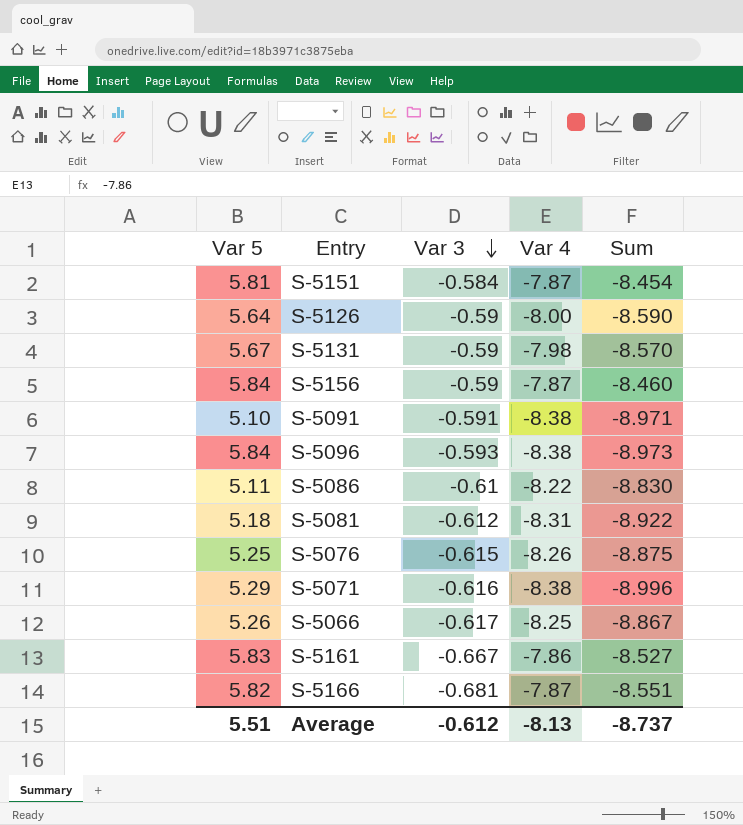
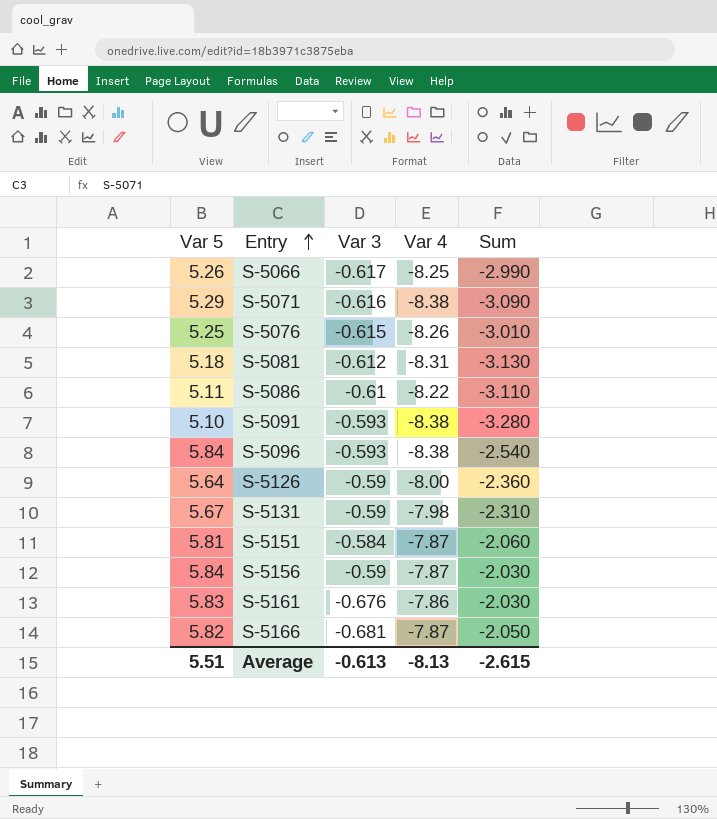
row order: Var 3 descending -> Entry ascending
column Sum | formula: [Var 3] + [Var 4] -> [Var 5] + [Var 4]
S-5091 | Var 3: -0.591 -> -0.593
S-5161 | Var 3: -0.667 -> -0.676
Average | Var 3: -0.612 -> -0.613
Average | Sum: -8.737 -> -2.615

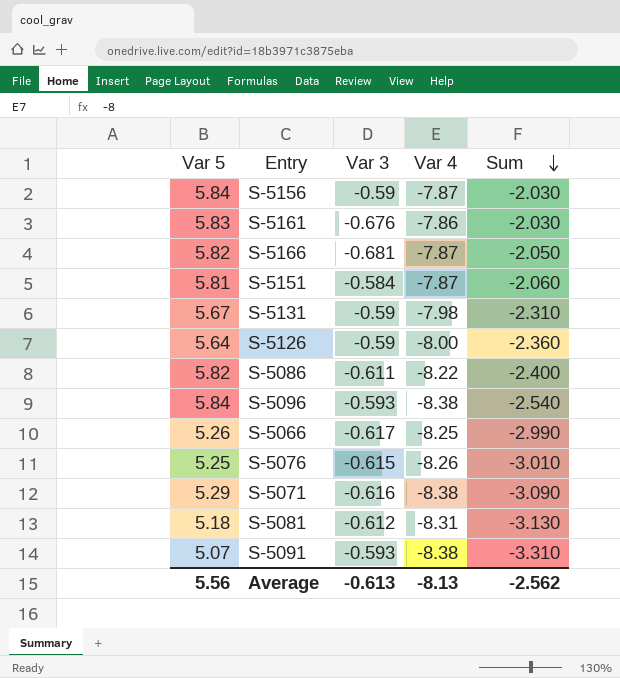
row order: Entry ascending -> Sum descending
S-5086 | Var 5: 5.11 -> 5.82
S-5086 | Var 3: -0.61 -> -0.611
S-5086 | Sum: -3.110 -> -2.400
S-5091 | Var 5: 5.10 -> 5.07
S-5091 | Sum: -3.280 -> -3.310
Average | Var 5: 5.51 -> 5.56
Average | Sum: -2.615 -> -2.562

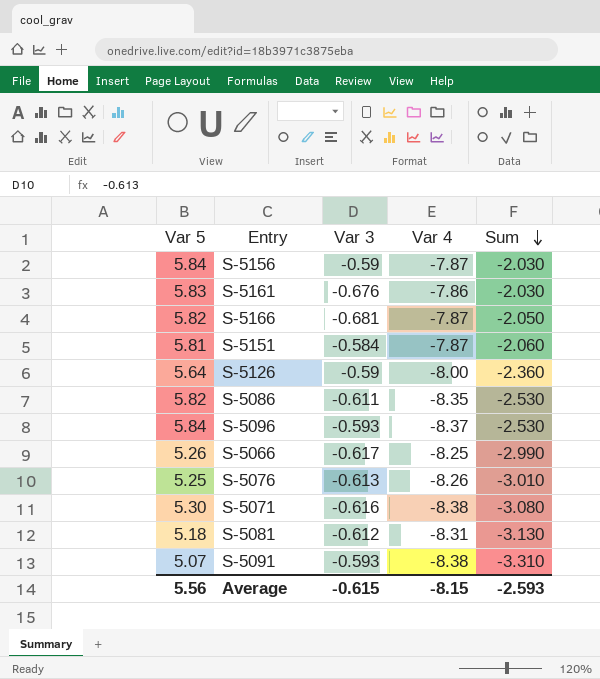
row S-5131: 5.67 | -0.59 | -7.98 | -2.310 -> none
S-5086 | Var 4: -8.22 -> -8.35
S-5086 | Sum: -2.400 -> -2.530
S-5096 | Var 4: -8.38 -> -8.37
S-5096 | Sum: -2.540 -> -2.530
S-5076 | Var 3: -0.615 -> -0.613
S-5071 | Var 5: 5.29 -> 5.30
S-5071 | Sum: -3.090 -> -3.080
Average | Var 3: -0.613 -> -0.615
Average | Var 4: -8.13 -> -8.15
Average | Sum: -2.562 -> -2.593

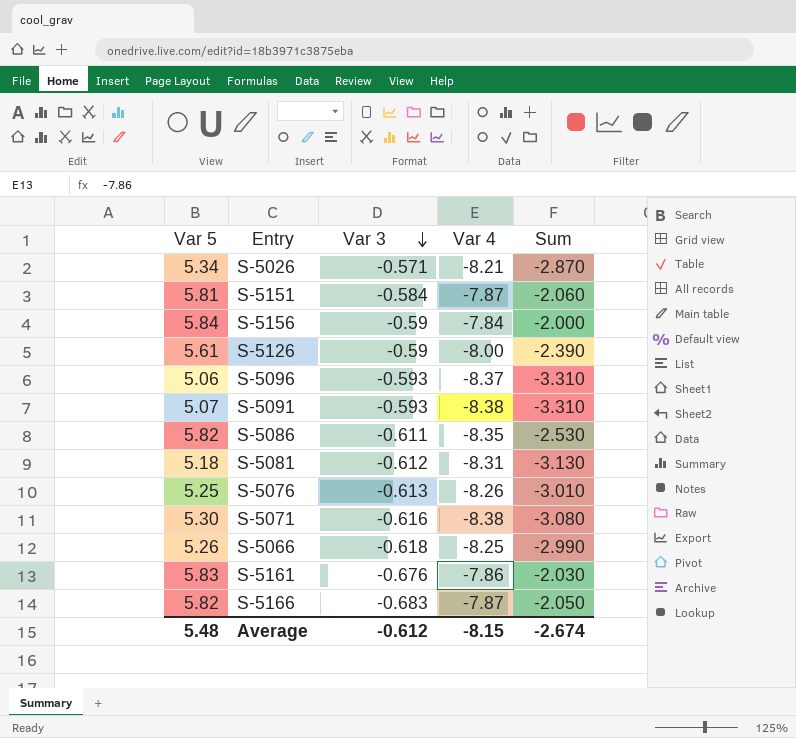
row order: Sum descending -> Var 3 descending
row S-5026: none -> 5.34 | -0.571 | -8.21 | -2.870
S-5156 | Var 4: -7.87 -> -7.84
S-5156 | Sum: -2.030 -> -2.000
S-5126 | Var 5: 5.64 -> 5.61
S-5126 | Sum: -2.360 -> -2.390
S-5096 | Var 5: 5.84 -> 5.06
S-5096 | Sum: -2.530 -> -3.310
S-5066 | Var 3: -0.617 -> -0.618
S-5166 | Var 3: -0.681 -> -0.683
Average | Var 5: 5.56 -> 5.48
Average | Var 3: -0.615 -> -0.612
Average | Sum: -2.593 -> -2.674

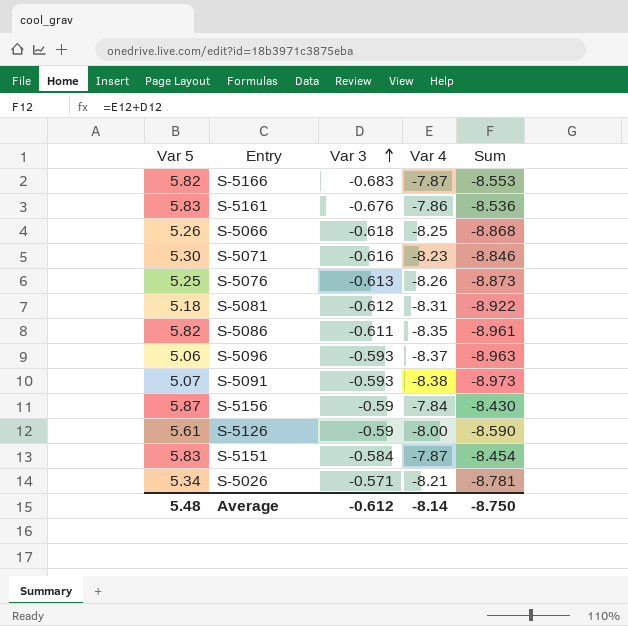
row order: Var 3 descending -> Var 3 ascending
column Sum | formula: [Var 5] + [Var 4] -> [Var 3] + [Var 4]
S-5071 | Var 4: -8.38 -> -8.23
S-5156 | Var 5: 5.84 -> 5.87
S-5151 | Var 5: 5.81 -> 5.83
Average | Var 4: -8.15 -> -8.14
Average | Sum: -2.674 -> -8.750

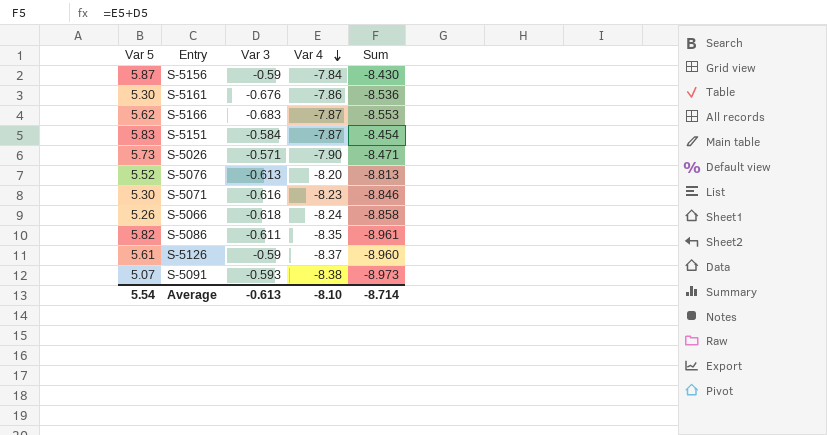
row order: Var 3 ascending -> Var 4 descending
row S-5081: 5.18 | -0.612 | -8.31 | -8.922 -> none
row S-5096: 5.06 | -0.593 | -8.37 | -8.963 -> none
S-5161 | Var 5: 5.83 -> 5.30
S-5166 | Var 5: 5.82 -> 5.62
S-5026 | Var 5: 5.34 -> 5.73
S-5026 | Var 4: -8.21 -> -7.90
S-5026 | Sum: -8.781 -> -8.471
S-5076 | Var 5: 5.25 -> 5.52
S-5076 | Var 4: -8.26 -> -8.20
S-5076 | Sum: -8.873 -> -8.813
S-5066 | Var 4: -8.25 -> -8.24
S-5066 | Sum: -8.868 -> -8.858
S-5126 | Var 4: -8.00 -> -8.37
S-5126 | Sum: -8.590 -> -8.960
Average | Var 5: 5.48 -> 5.54
Average | Var 3: -0.612 -> -0.613
Average | Var 4: -8.14 -> -8.10
Average | Sum: -8.750 -> -8.714

